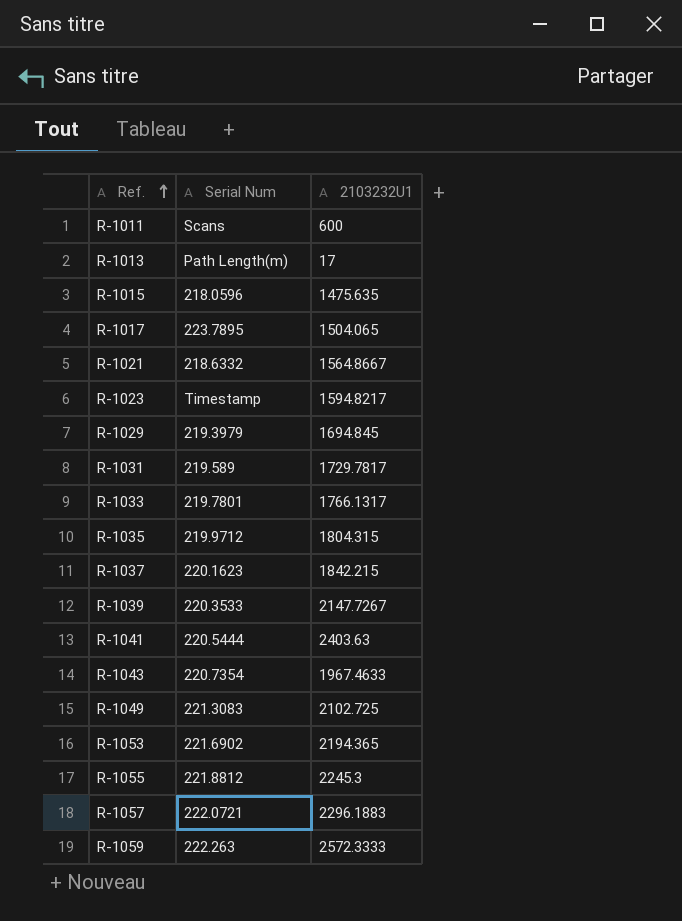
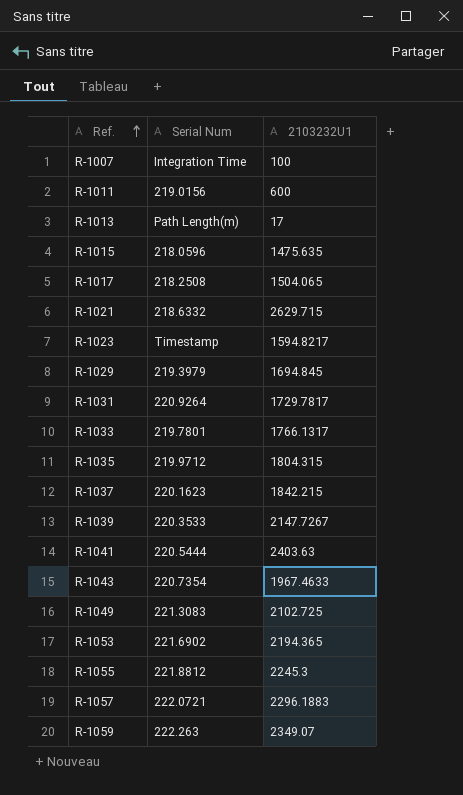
row R-1007: none -> Integration Time | 100
R-1011 | Serial Num: Scans -> 219.0156
R-1017 | Serial Num: 223.7895 -> 218.2508
R-1021 | 2103232U1: 1564.8667 -> 2629.715
R-1031 | Serial Num: 219.589 -> 220.9264
R-1059 | 2103232U1: 2572.3333 -> 2349.07

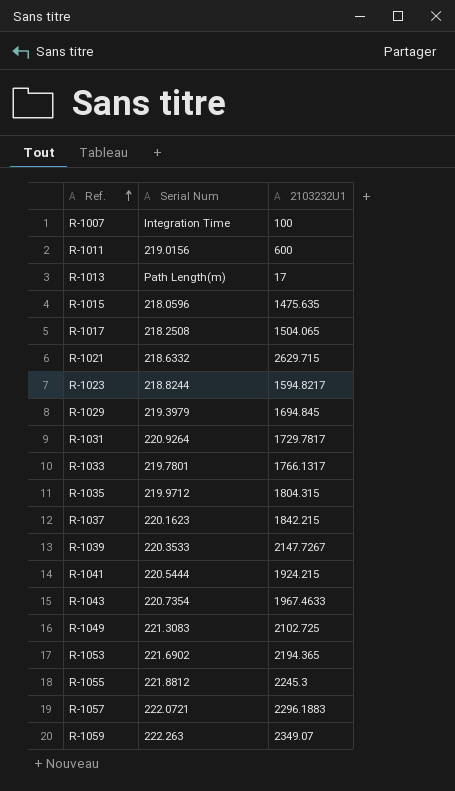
R-1023 | Serial Num: Timestamp -> 218.8244
R-1041 | 2103232U1: 2403.63 -> 1924.215

